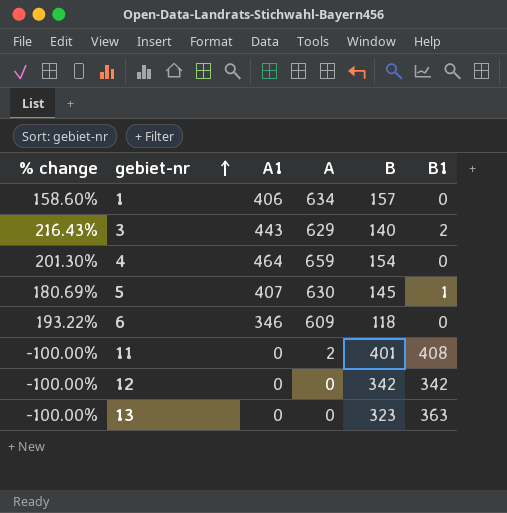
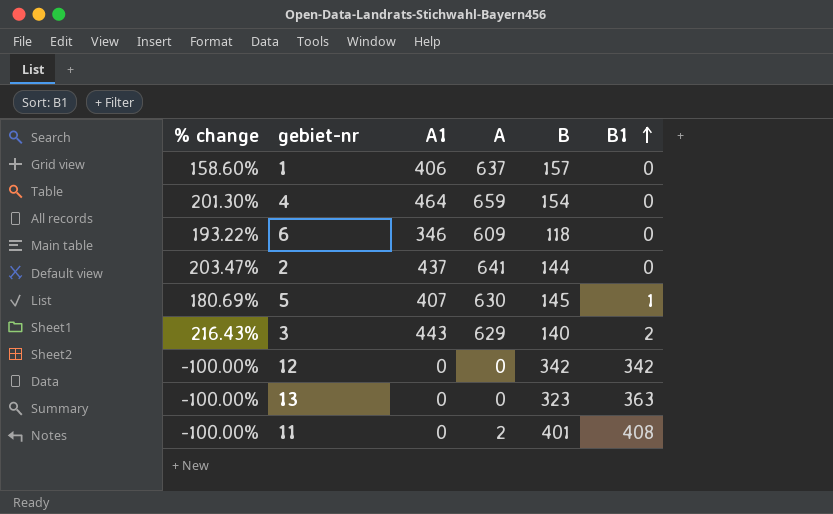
row order: gebiet-nr ascending -> B1 ascending
1 | A: 634 -> 637
row 2: none -> 203.47% | 437 | 641 | 144 | 0

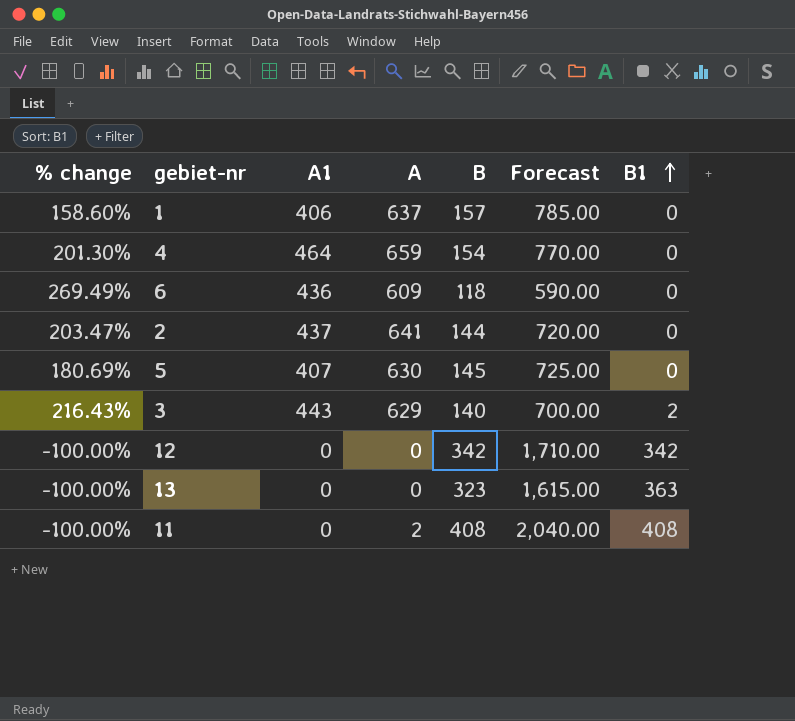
column Forecast | formula: none -> [B] * 5
6 | % change: 193.22% -> 269.49%
6 | A1: 346 -> 436
5 | B1: 1 -> 0
11 | B: 401 -> 408

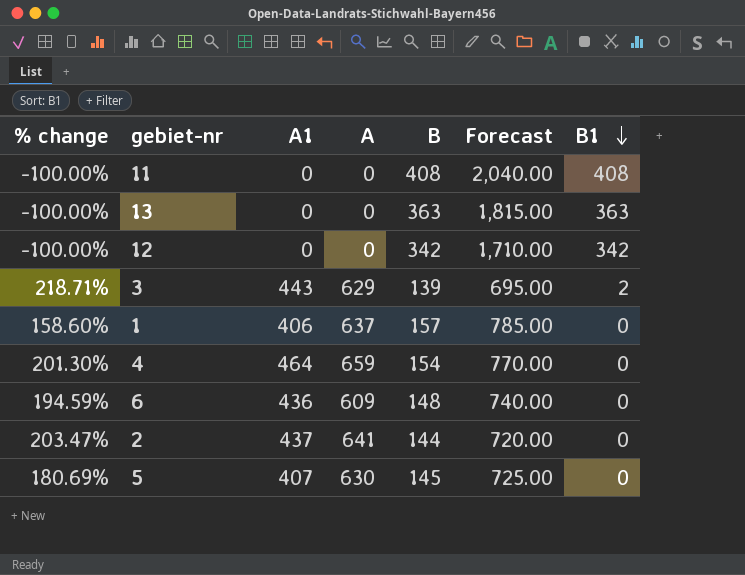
row order: B1 ascending -> B1 descending
11 | A: 2 -> 0
13 | B: 323 -> 363
13 | Forecast: 1,615.00 -> 1,815.00
3 | % change: 216.43% -> 218.71%
3 | B: 140 -> 139
3 | Forecast: 700.00 -> 695.00
6 | % change: 269.49% -> 194.59%
6 | B: 118 -> 148
6 | Forecast: 590.00 -> 740.00

